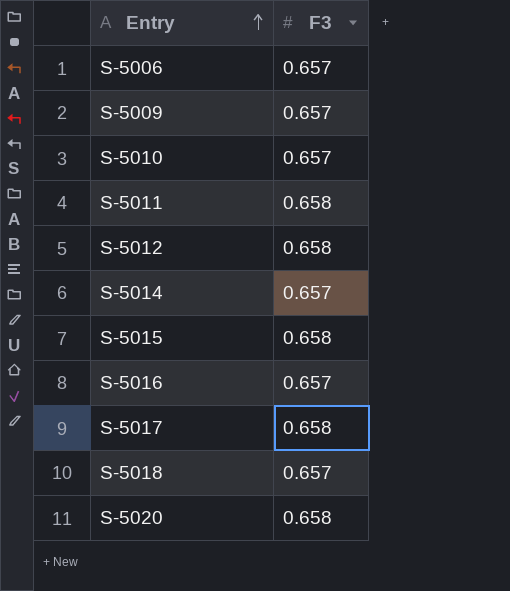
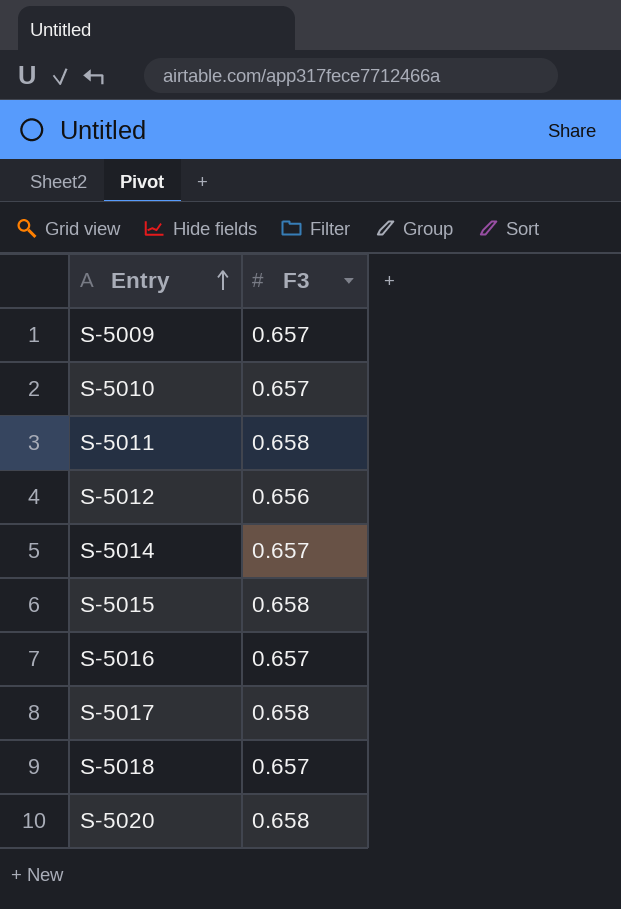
row S-5006: 0.657 -> none
S-5012 | F3: 0.658 -> 0.656

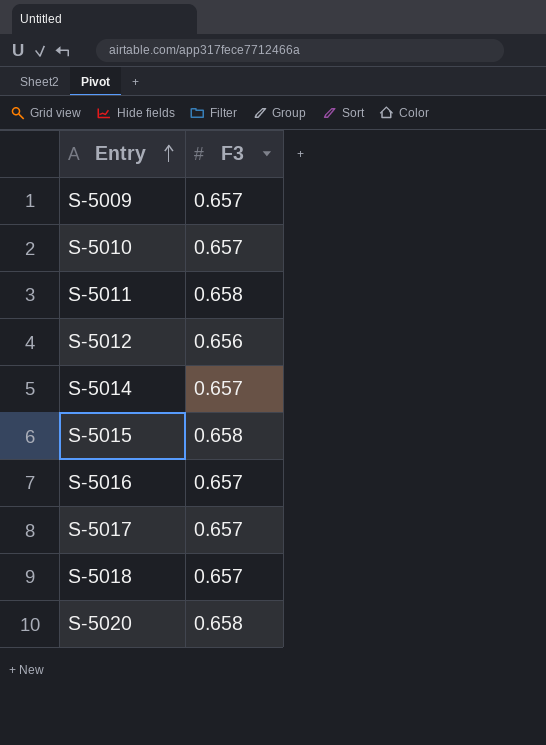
S-5017 | F3: 0.658 -> 0.657

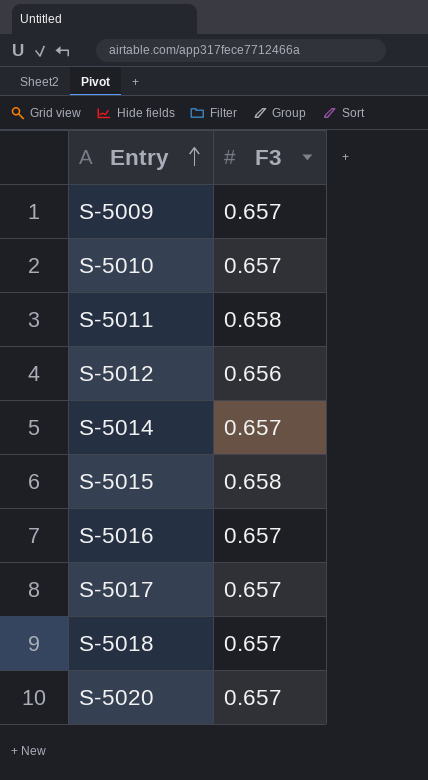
S-5020 | F3: 0.658 -> 0.657

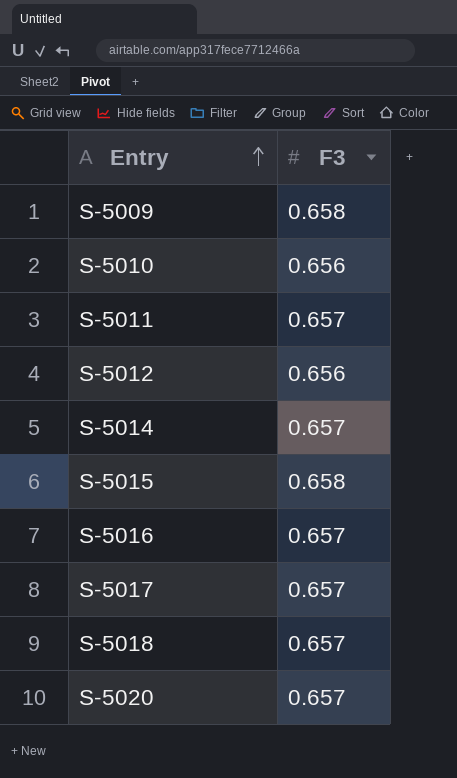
S-5009 | F3: 0.657 -> 0.658
S-5010 | F3: 0.657 -> 0.656
S-5011 | F3: 0.658 -> 0.657

